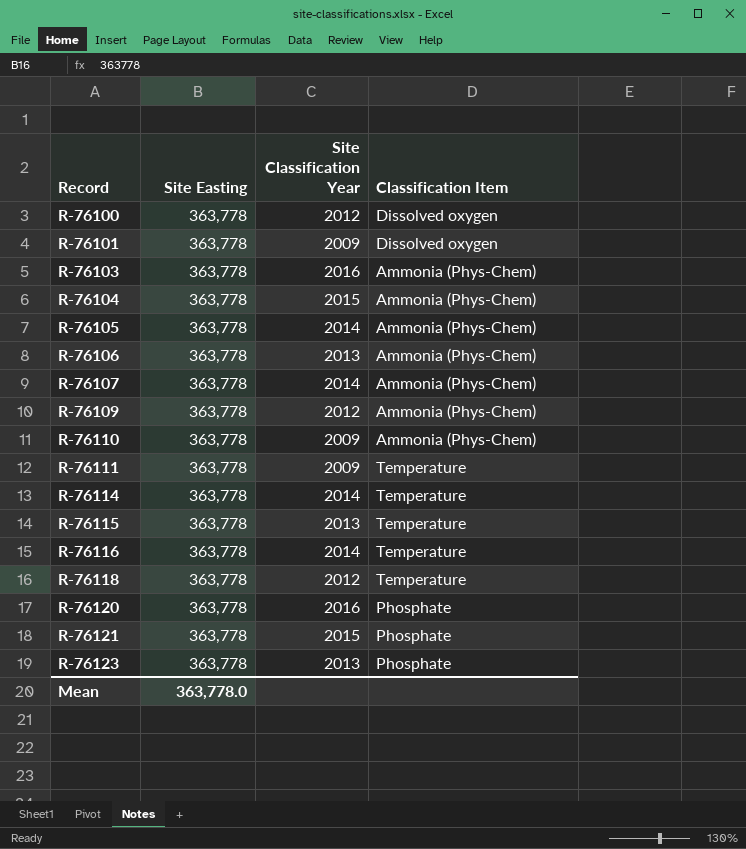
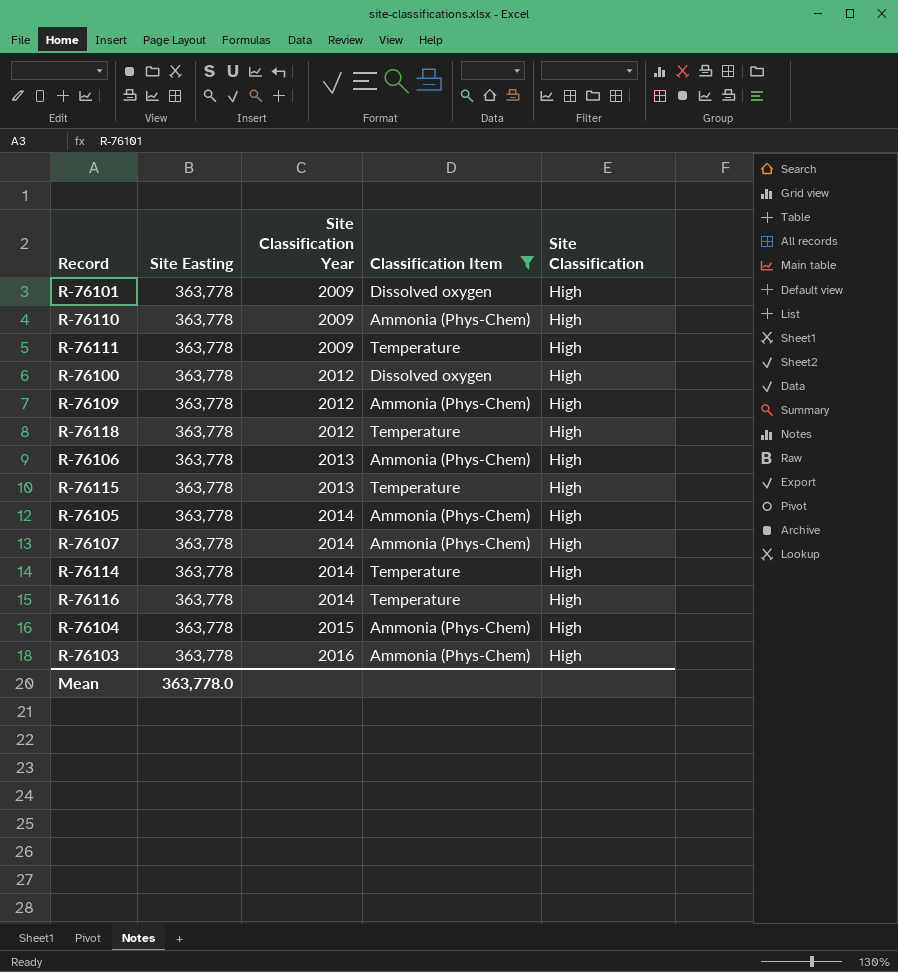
filter: none -> Classification Item != Phosphate
row order: Record ascending -> Site Classification Year ascending
column Site Classification | position: none -> 5

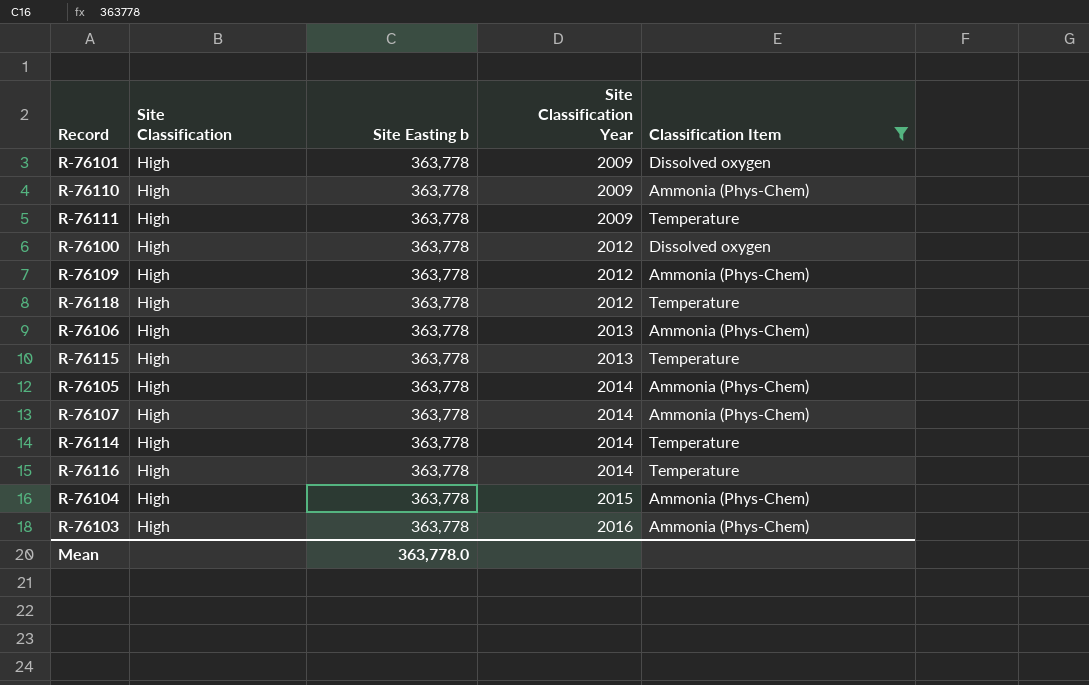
column Site Classification | position: 5 -> 2
column name: Site Easting -> Site Easting b

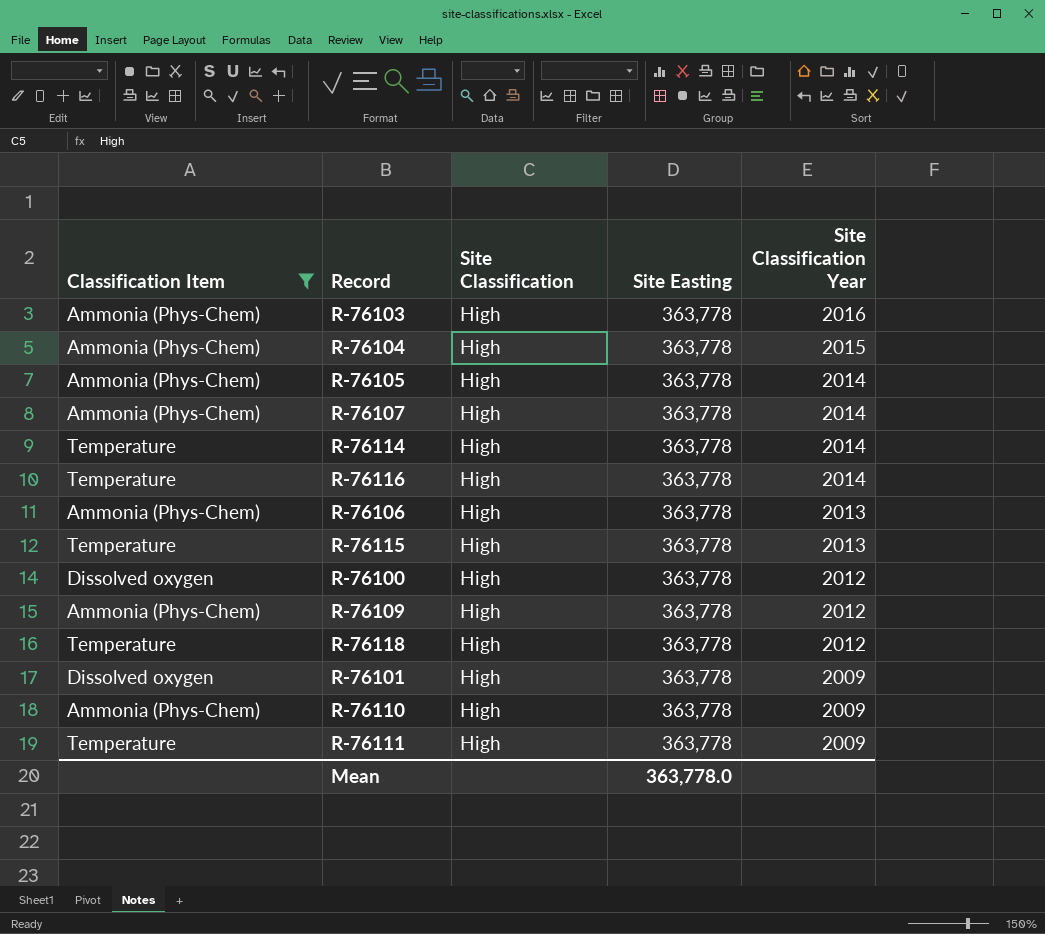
row order: Site Classification Year ascending -> Site Classification Year descending
column Classification Item | position: 5 -> 1
column name: Site Easting b -> Site Easting

